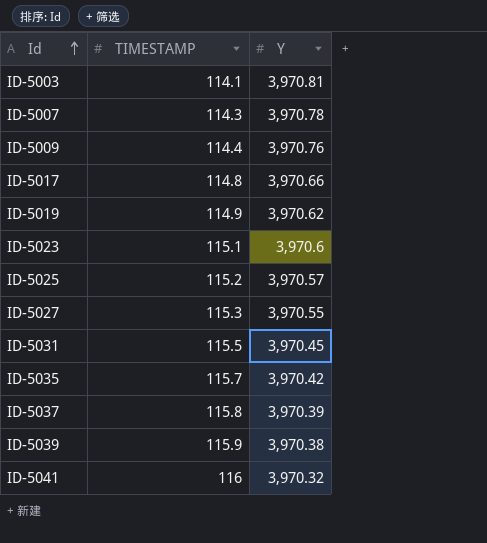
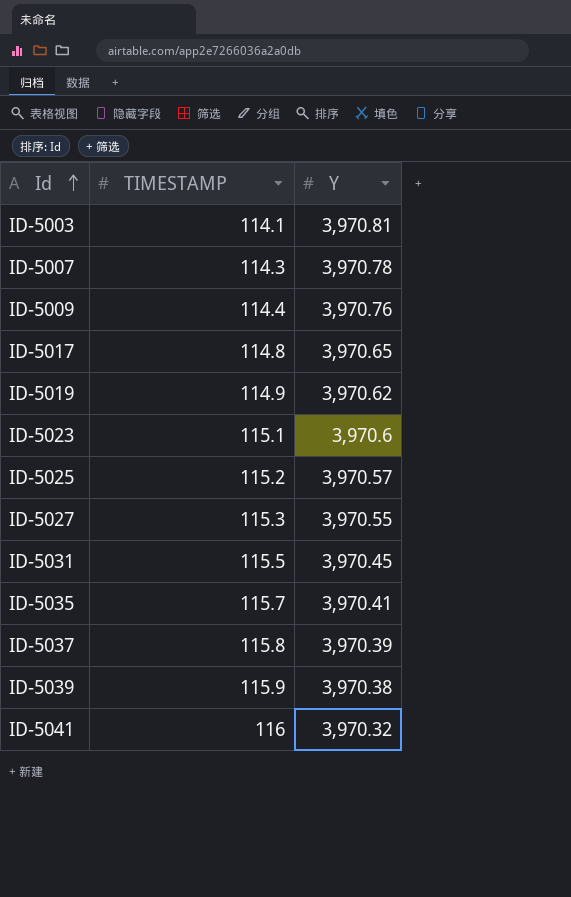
ID-5017 | Y: 3,970.66 -> 3,970.65
ID-5035 | Y: 3,970.42 -> 3,970.41

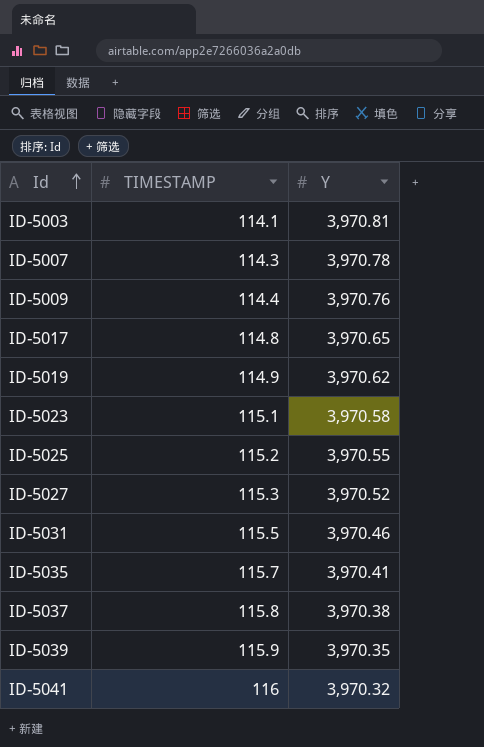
ID-5023 | Y: 3,970.6 -> 3,970.58
ID-5025 | Y: 3,970.57 -> 3,970.55
ID-5027 | Y: 3,970.55 -> 3,970.52
ID-5031 | Y: 3,970.45 -> 3,970.46
ID-5037 | Y: 3,970.39 -> 3,970.38
ID-5039 | Y: 3,970.38 -> 3,970.35

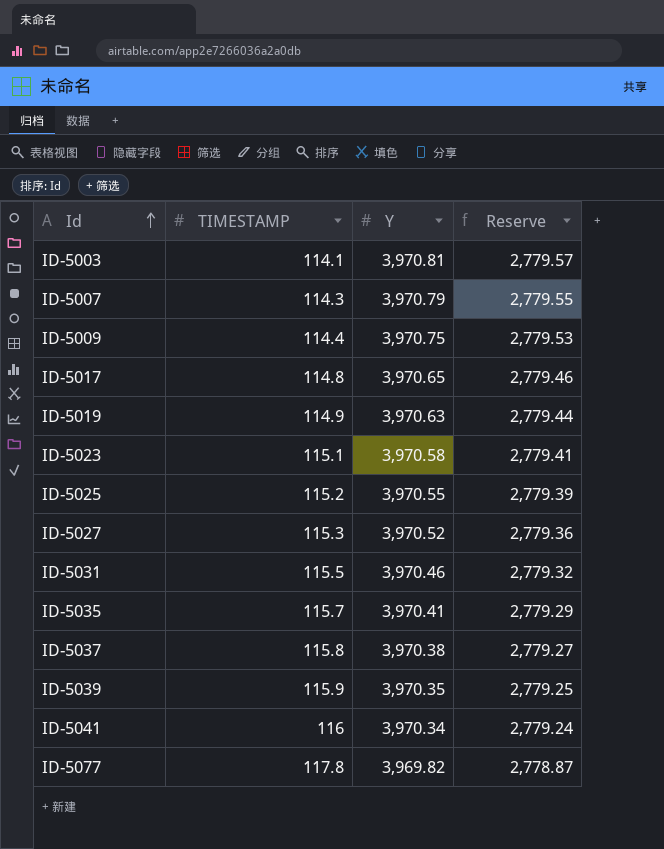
column Reserve | formula: none -> [Y] * 0.7
ID-5007 | Y: 3,970.78 -> 3,970.79
ID-5009 | Y: 3,970.76 -> 3,970.75
ID-5019 | Y: 3,970.62 -> 3,970.63
ID-5041 | Y: 3,970.32 -> 3,970.34
row ID-5077: none -> 117.8 | 3,969.82 | 2,778.87

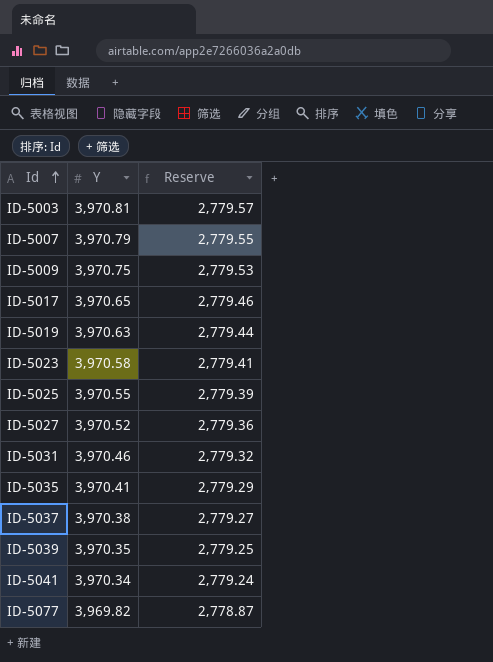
column TIMESTAMP | position: 2 -> none

